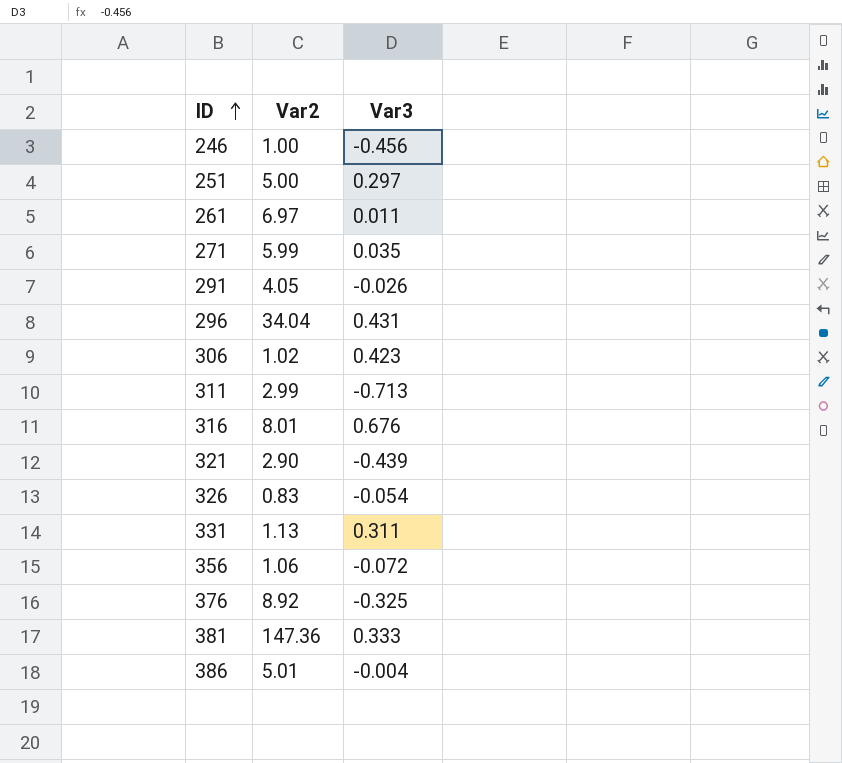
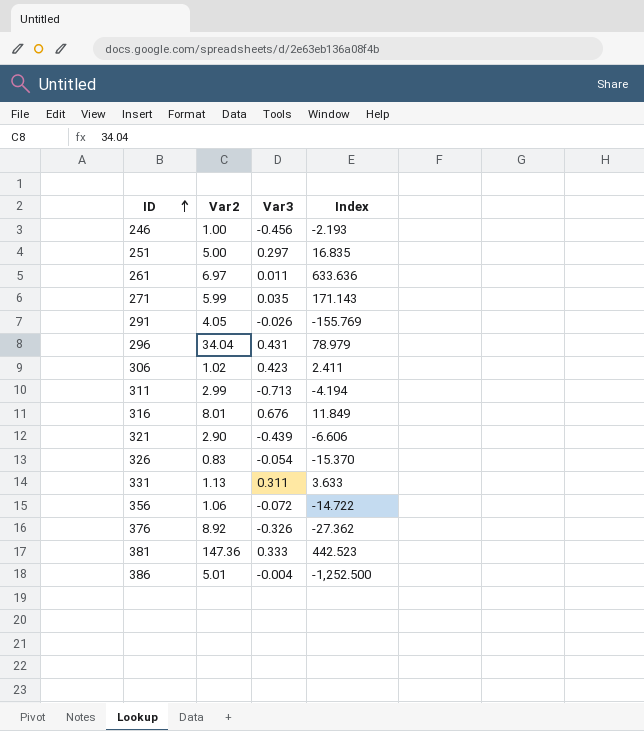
column Index | formula: none -> [Var2] / [Var3]
376 | Var3: -0.325 -> -0.326

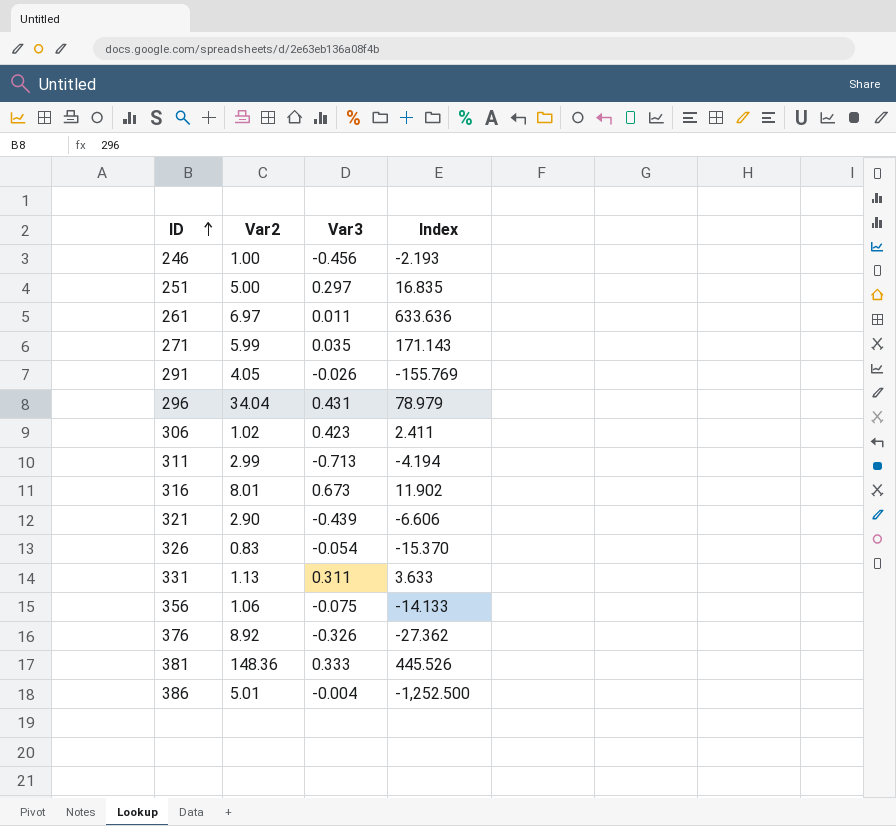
316 | Var3: 0.676 -> 0.673
316 | Index: 11.849 -> 11.902
356 | Var3: -0.072 -> -0.075
356 | Index: -14.722 -> -14.133
381 | Var2: 147.36 -> 148.36
381 | Index: 442.523 -> 445.526

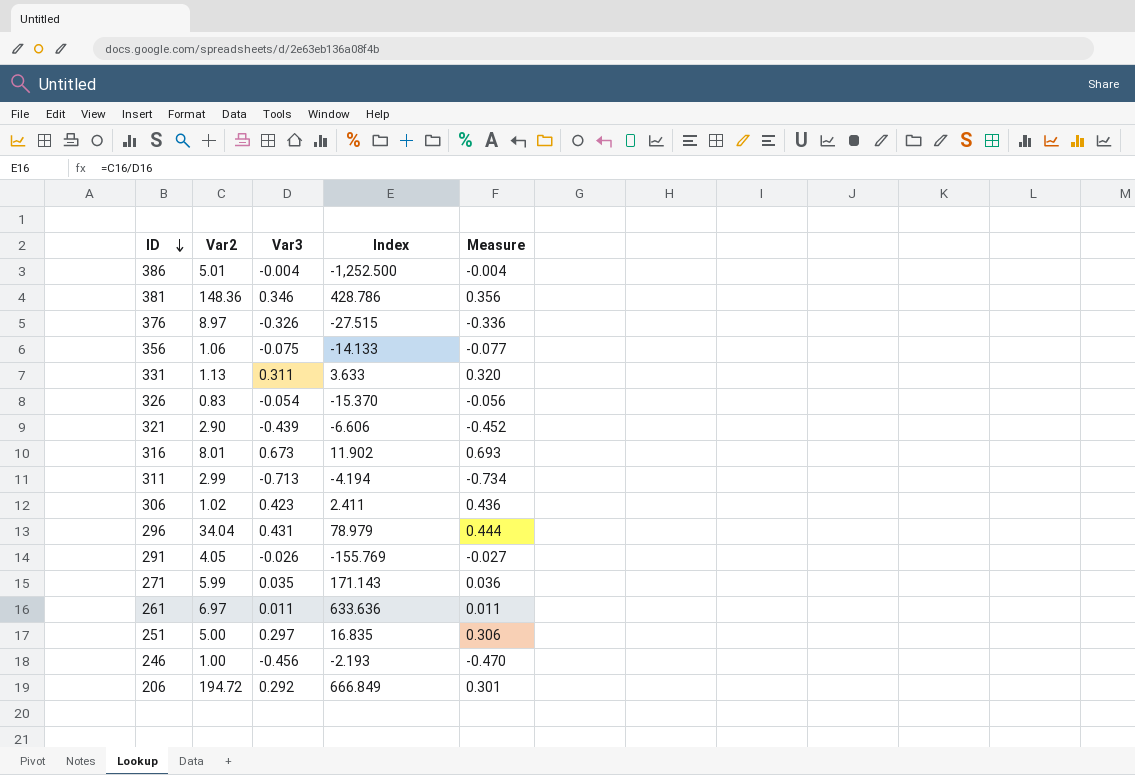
row order: ID ascending -> ID descending
column Measure | formula: none -> [Var3] * 1.03
381 | Var3: 0.333 -> 0.346
381 | Index: 445.526 -> 428.786
376 | Var2: 8.92 -> 8.97
376 | Index: -27.362 -> -27.515
row 206: none -> 194.72 | 0.292 | 666.849 | 0.301

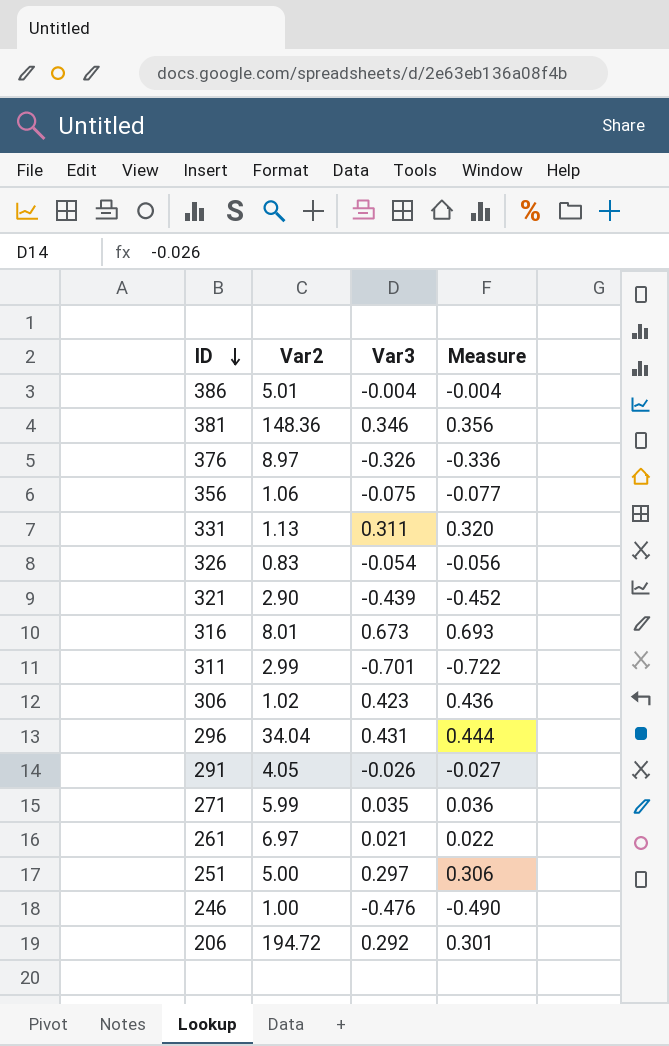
column Index | formula: [Var2] / [Var3] -> none
311 | Var3: -0.713 -> -0.701
311 | Measure: -0.734 -> -0.722
261 | Var3: 0.011 -> 0.021
261 | Measure: 0.011 -> 0.022
246 | Var3: -0.456 -> -0.476
246 | Measure: -0.470 -> -0.490

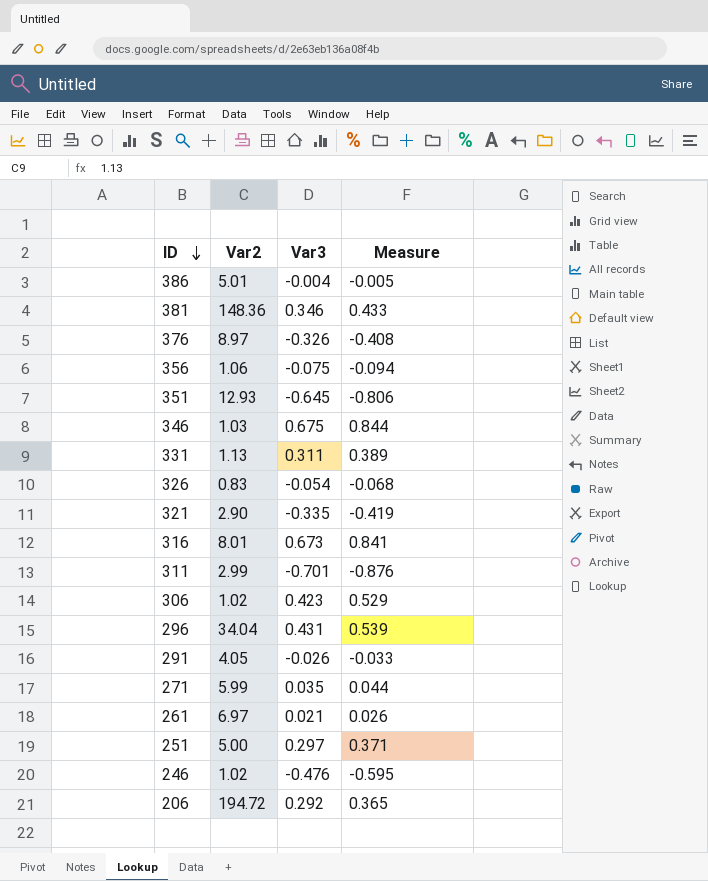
column Measure | formula: [Var3] * 1.03 -> [Var3] * 1.25
row 351: none -> 12.93 | -0.645 | -0.806
row 346: none -> 1.03 | 0.675 | 0.844
321 | Var3: -0.439 -> -0.335
246 | Var2: 1.00 -> 1.02

